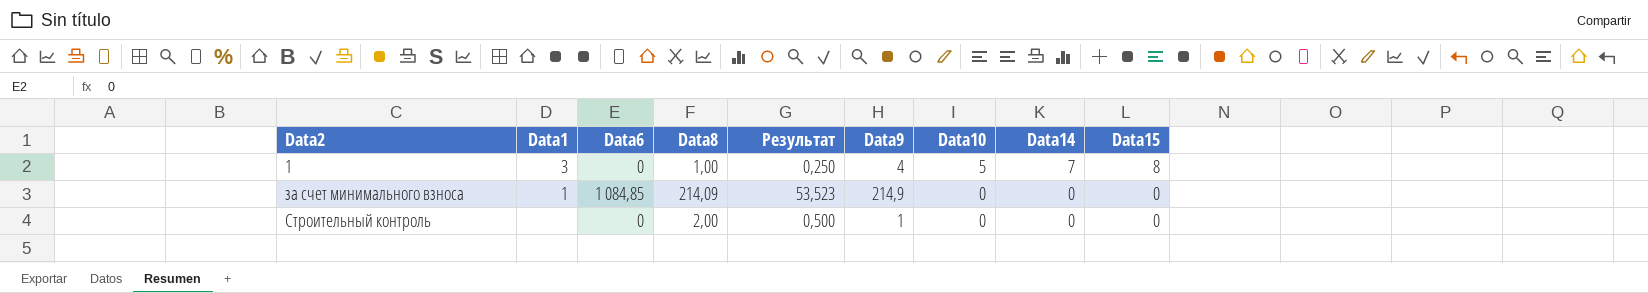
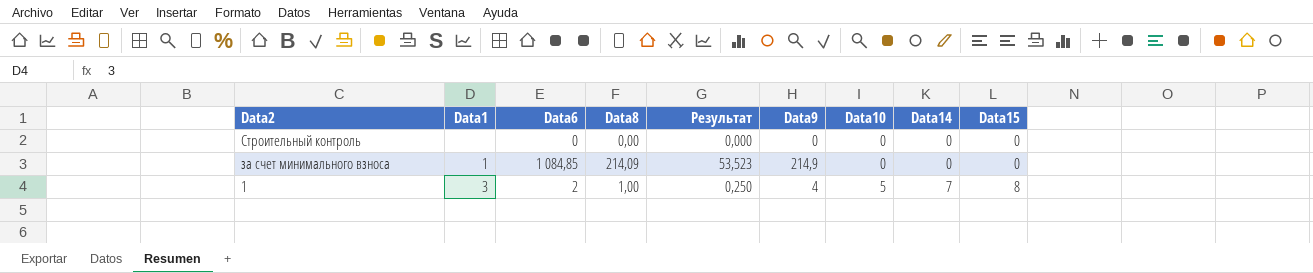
row order: Data2 ascending -> Data2 descending
Строительный контроль | Data8: 2,00 -> 0,00
Строительный контроль | Результат: 0,500 -> 0,000
Строительный контроль | Data9: 1 -> 0
1 | Data6: 0 -> 2

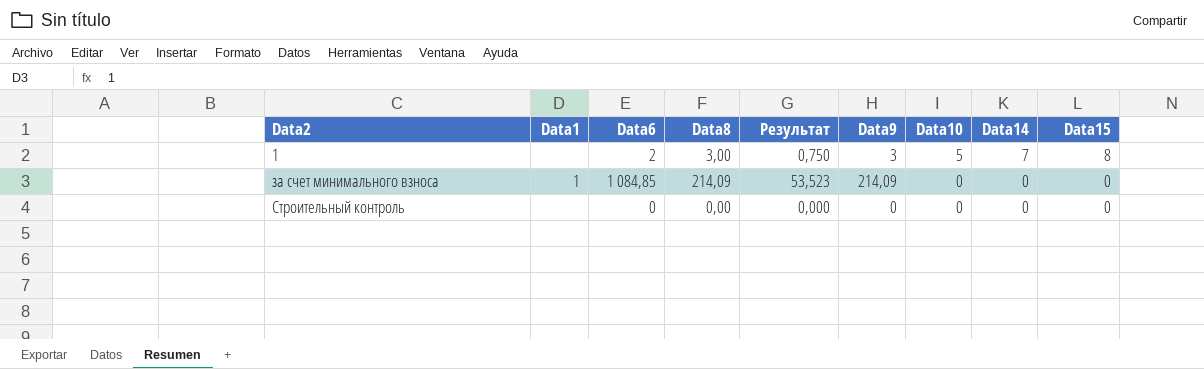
row order: Data2 descending -> Data2 ascending
1 | Data1: 3 -> none
1 | Data8: 1,00 -> 3,00
1 | Результат: 0,250 -> 0,750
1 | Data9: 4 -> 3
за счет минимального взноса | Data9: 214,9 -> 214,09

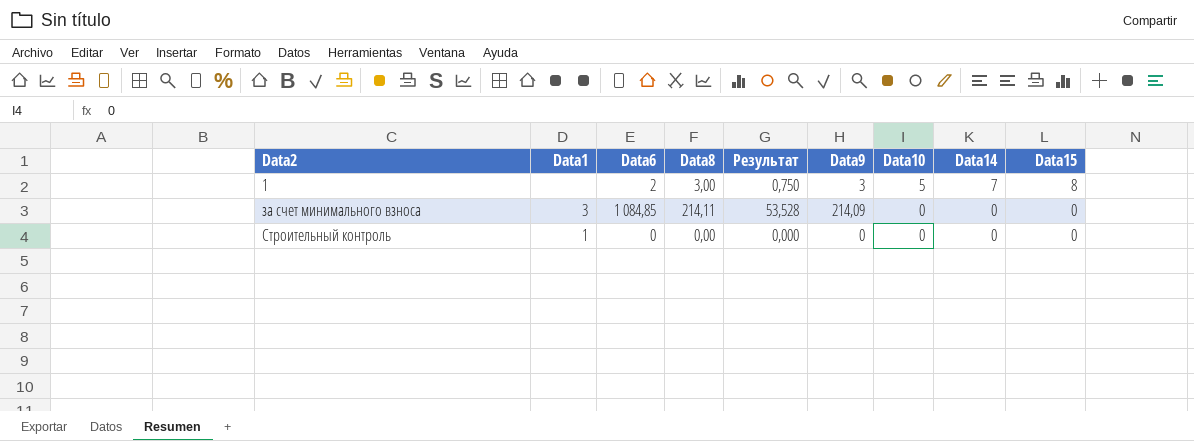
за счет минимального взноса | Data1: 1 -> 3
за счет минимального взноса | Data8: 214,09 -> 214,11
за счет минимального взноса | Результат: 53,523 -> 53,528
Строительный контроль | Data1: none -> 1

